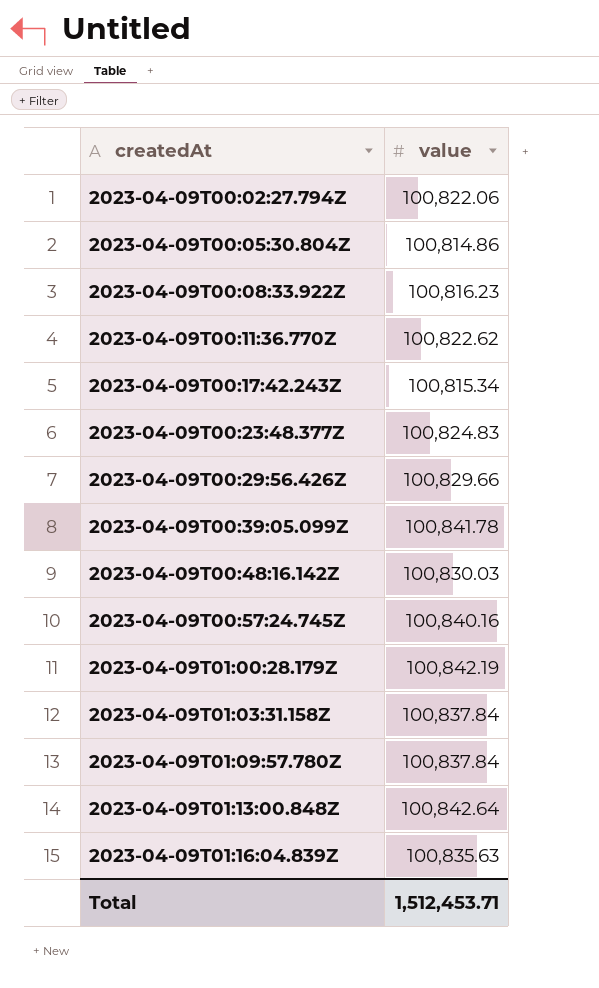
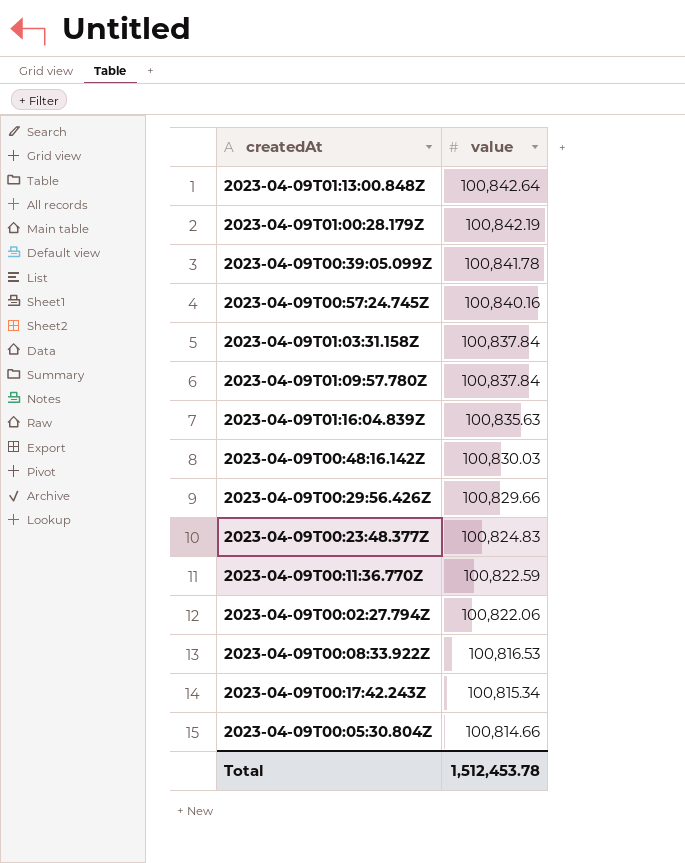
row order: createdAt ascending -> value descending
2023-04-09T00:11:36.770Z | value: 100,822.62 -> 100,822.59
2023-04-09T00:08:33.922Z | value: 100,816.23 -> 100,816.53
2023-04-09T00:05:30.804Z | value: 100,814.86 -> 100,814.66
Total | value: 1,512,453.71 -> 1,512,453.78

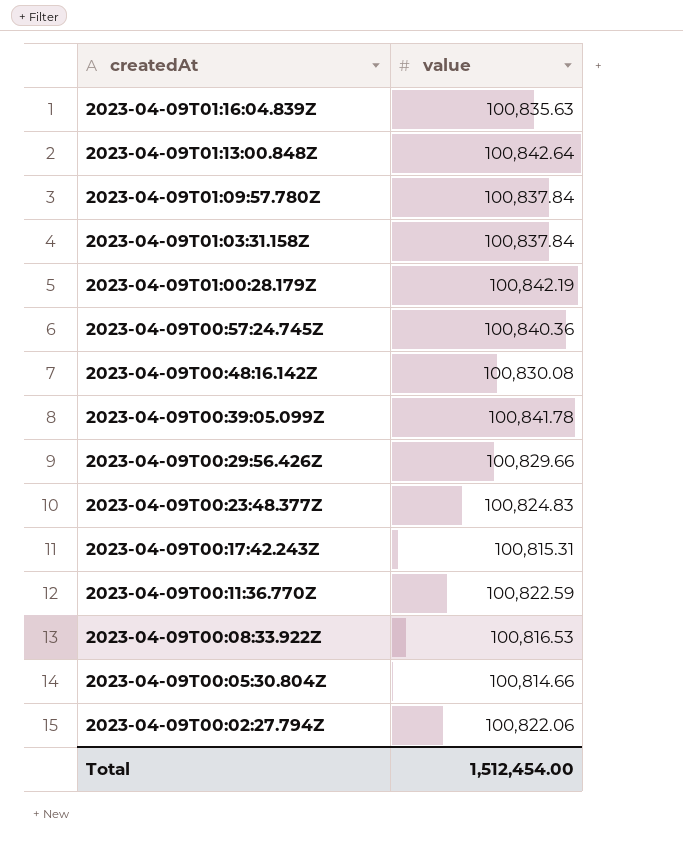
row order: value descending -> createdAt descending
2023-04-09T00:57:24.745Z | value: 100,840.16 -> 100,840.36
2023-04-09T00:48:16.142Z | value: 100,830.03 -> 100,830.08
2023-04-09T00:17:42.243Z | value: 100,815.34 -> 100,815.31
Total | value: 1,512,453.78 -> 1,512,454.00

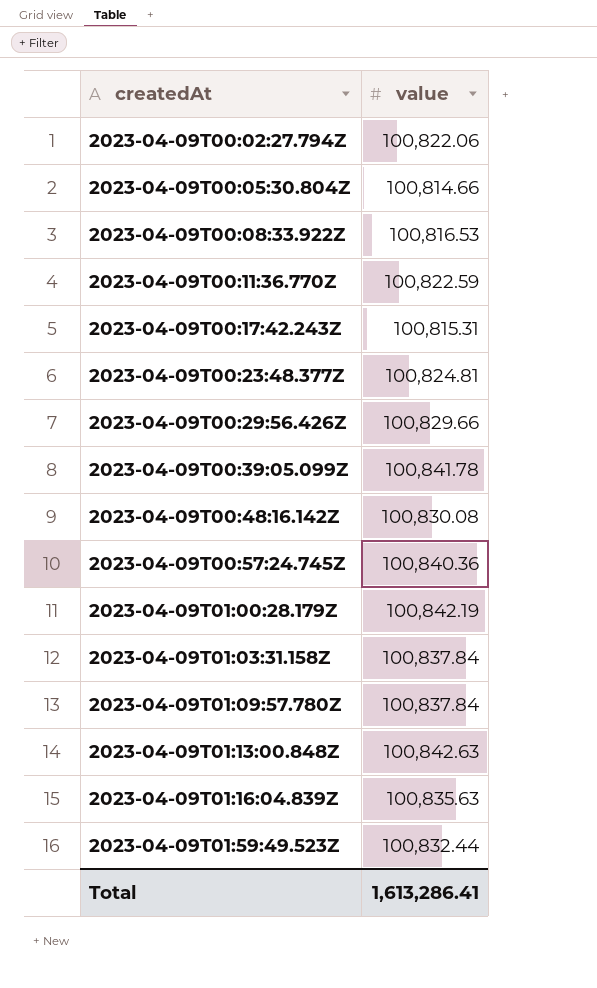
row order: createdAt descending -> createdAt ascending
2023-04-09T00:23:48.377Z | value: 100,824.83 -> 100,824.81
2023-04-09T01:13:00.848Z | value: 100,842.64 -> 100,842.63
row 2023-04-09T01:59:49.523Z: none -> 100,832.44
Total | value: 1,512,454.00 -> 1,613,286.41

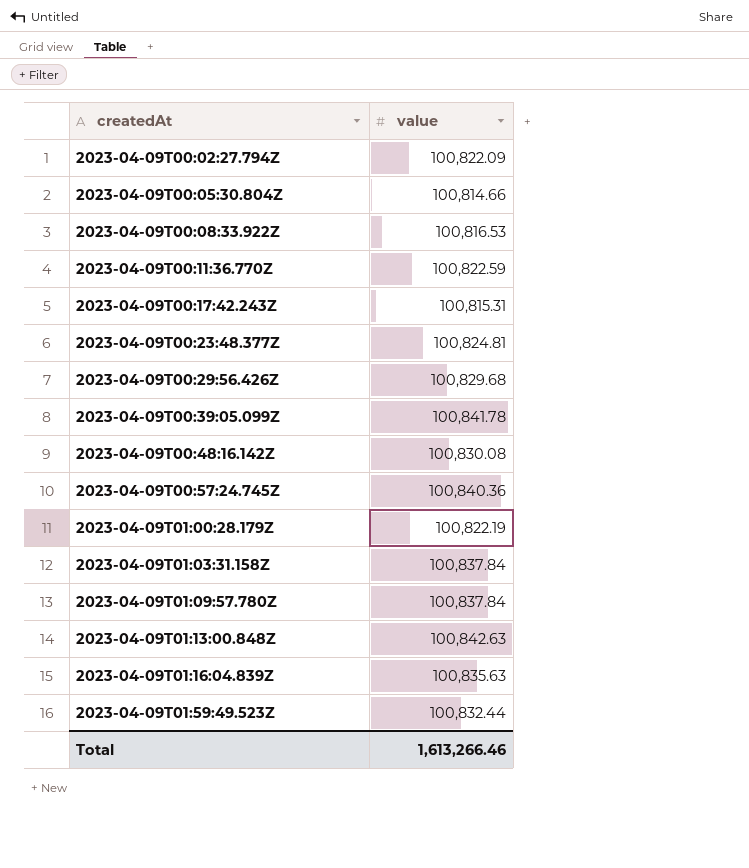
2023-04-09T00:02:27.794Z | value: 100,822.06 -> 100,822.09
2023-04-09T00:29:56.426Z | value: 100,829.66 -> 100,829.68
2023-04-09T01:00:28.179Z | value: 100,842.19 -> 100,822.19
Total | value: 1,613,286.41 -> 1,613,266.46

